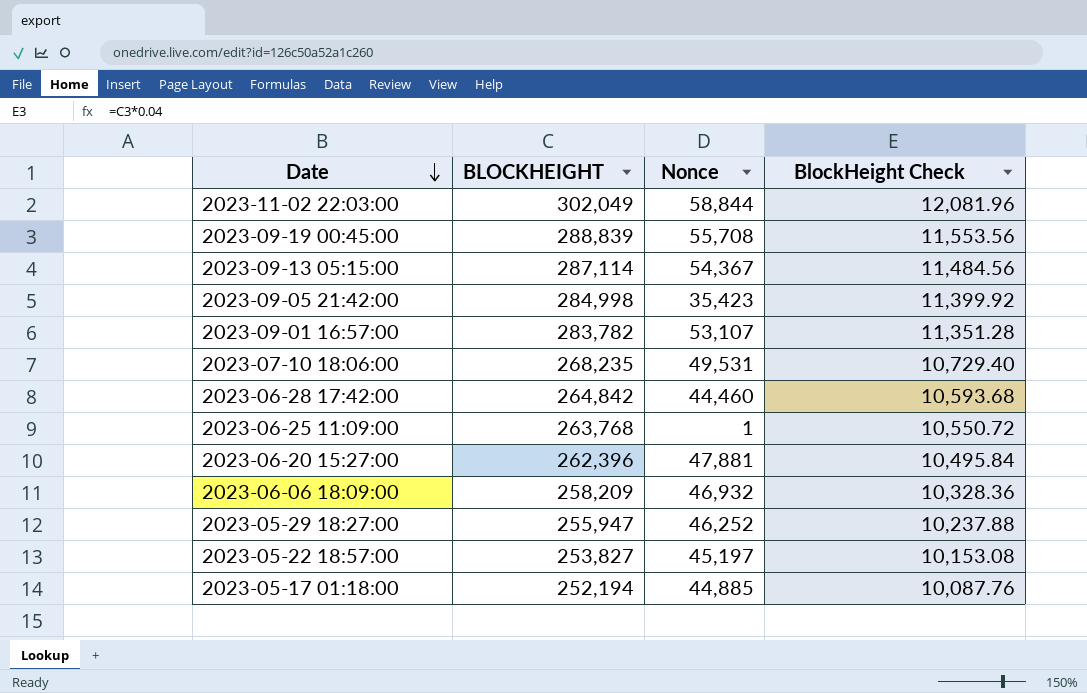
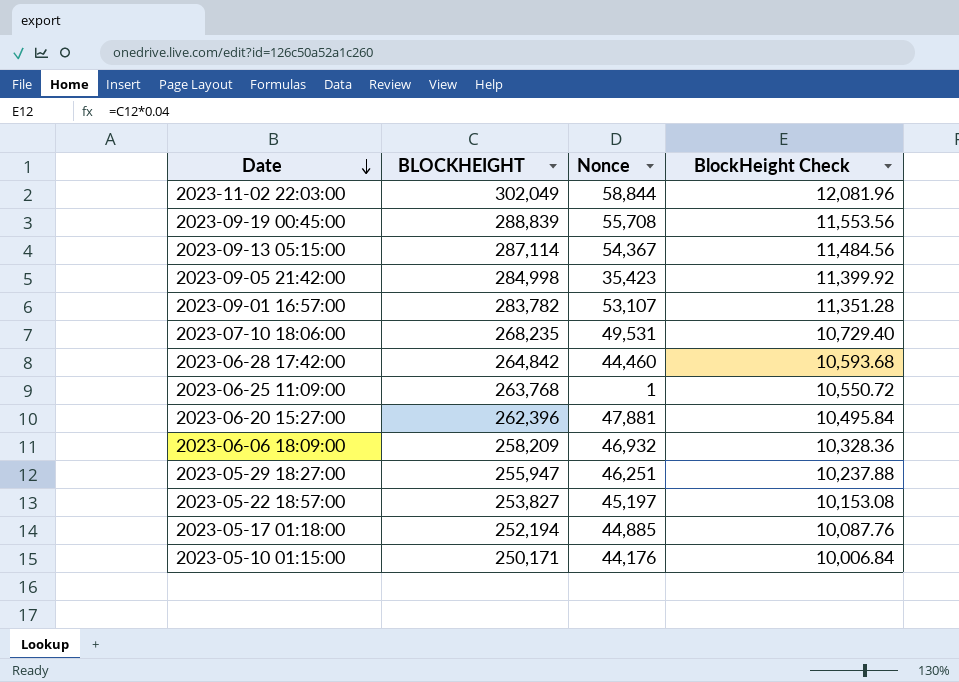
2023-05-29 18:27:00 | Nonce: 46,252 -> 46,251
row 2023-05-10 01:15:00: none -> 250,171 | 44,176 | 10,006.84

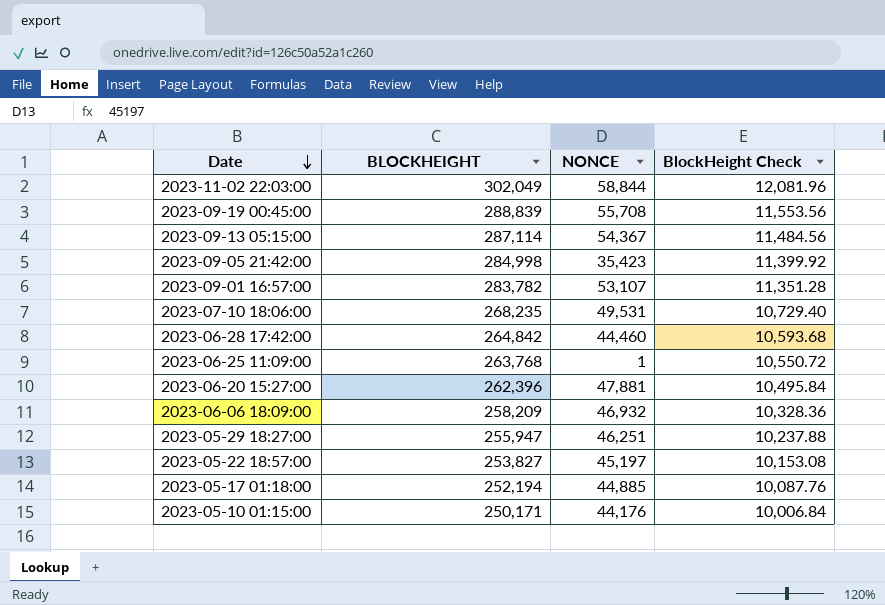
column name: Nonce -> NONCE

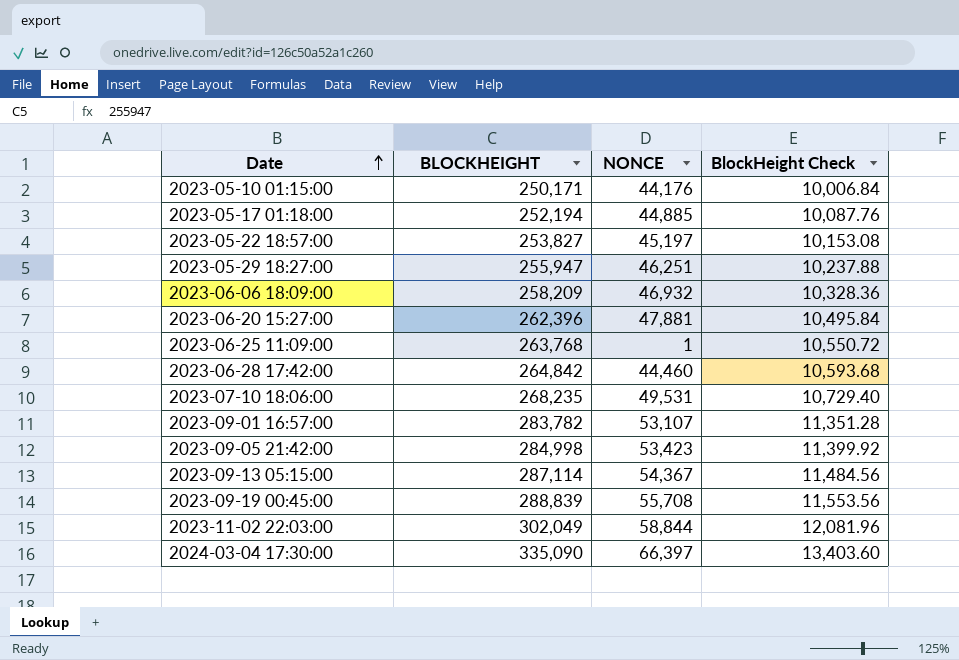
row order: Date descending -> Date ascending
2023-09-05 21:42:00 | NONCE: 35,423 -> 53,423
row 2024-03-04 17:30:00: none -> 335,090 | 66,397 | 13,403.60

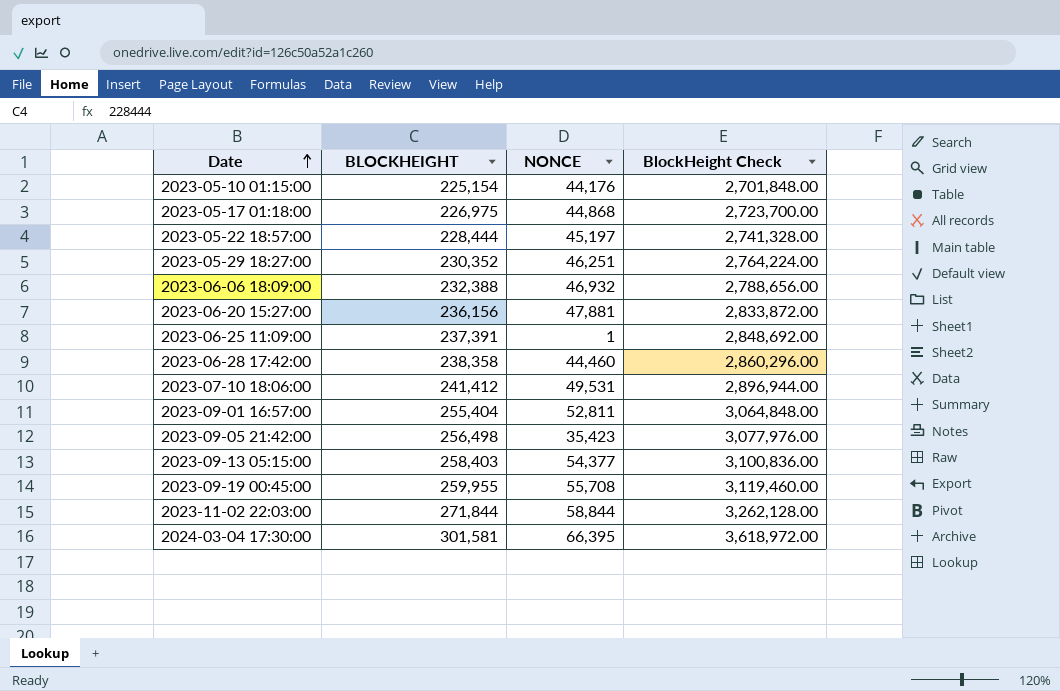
column BlockHeight Check | formula: [BLOCKHEIGHT] * 0.04 -> [BLOCKHEIGHT] * 12
2023-05-10 01:15:00 | BLOCKHEIGHT: 250,171 -> 225,154
2023-05-17 01:18:00 | BLOCKHEIGHT: 252,194 -> 226,975
2023-05-17 01:18:00 | NONCE: 44,885 -> 44,868
2023-05-22 18:57:00 | BLOCKHEIGHT: 253,827 -> 228,444
2023-05-29 18:27:00 | BLOCKHEIGHT: 255,947 -> 230,352
2023-06-06 18:09:00 | BLOCKHEIGHT: 258,209 -> 232,388
2023-06-20 15:27:00 | BLOCKHEIGHT: 262,396 -> 236,156
2023-06-25 11:09:00 | BLOCKHEIGHT: 263,768 -> 237,391
2023-06-28 17:42:00 | BLOCKHEIGHT: 264,842 -> 238,358
2023-07-10 18:06:00 | BLOCKHEIGHT: 268,235 -> 241,412
2023-09-01 16:57:00 | BLOCKHEIGHT: 283,782 -> 255,404
2023-09-01 16:57:00 | NONCE: 53,107 -> 52,811
2023-09-05 21:42:00 | BLOCKHEIGHT: 284,998 -> 256,498
2023-09-05 21:42:00 | NONCE: 53,423 -> 35,423
2023-09-13 05:15:00 | BLOCKHEIGHT: 287,114 -> 258,403
2023-09-13 05:15:00 | NONCE: 54,367 -> 54,377
2023-09-19 00:45:00 | BLOCKHEIGHT: 288,839 -> 259,955
2023-11-02 22:03:00 | BLOCKHEIGHT: 302,049 -> 271,844
2024-03-04 17:30:00 | BLOCKHEIGHT: 335,090 -> 301,581
2024-03-04 17:30:00 | NONCE: 66,397 -> 66,395

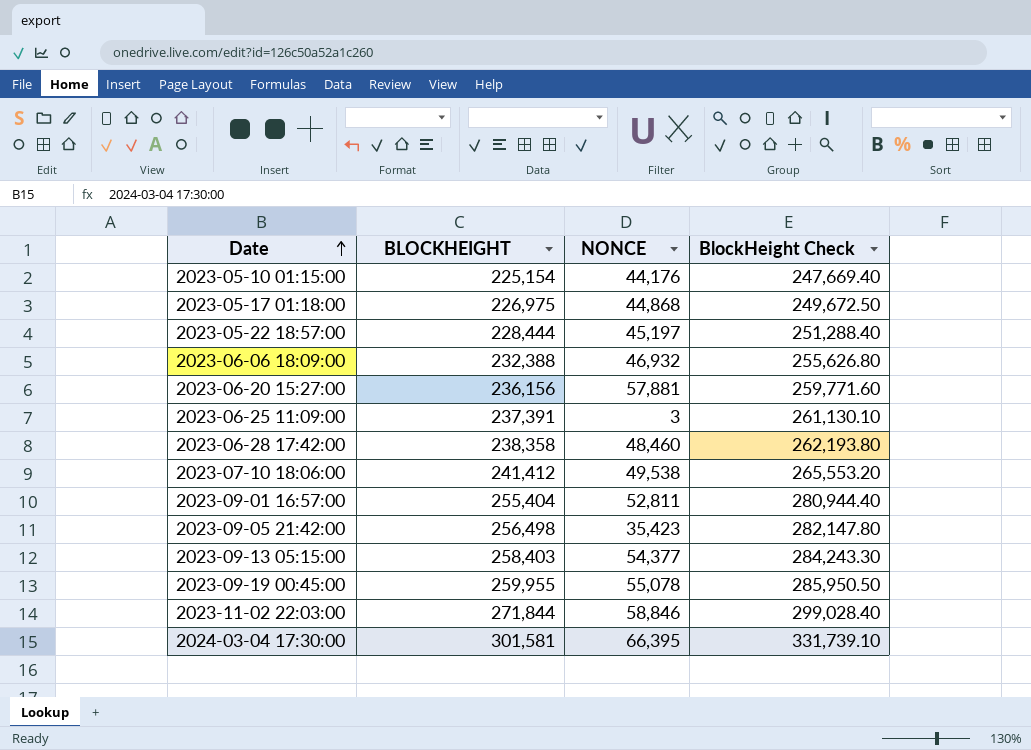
column BlockHeight Check | formula: [BLOCKHEIGHT] * 12 -> [BLOCKHEIGHT] * 1.1
row 2023-05-29 18:27:00: 230,352 | 46,251 | 2,764,224.00 -> none
2023-06-20 15:27:00 | NONCE: 47,881 -> 57,881
2023-06-25 11:09:00 | NONCE: 1 -> 3
2023-06-28 17:42:00 | NONCE: 44,460 -> 48,460
2023-07-10 18:06:00 | NONCE: 49,531 -> 49,538
2023-09-19 00:45:00 | NONCE: 55,708 -> 55,078
2023-11-02 22:03:00 | NONCE: 58,844 -> 58,846

